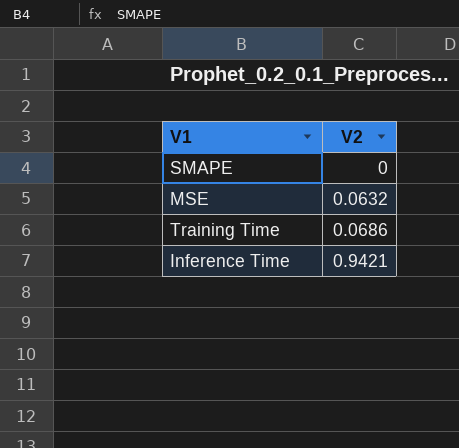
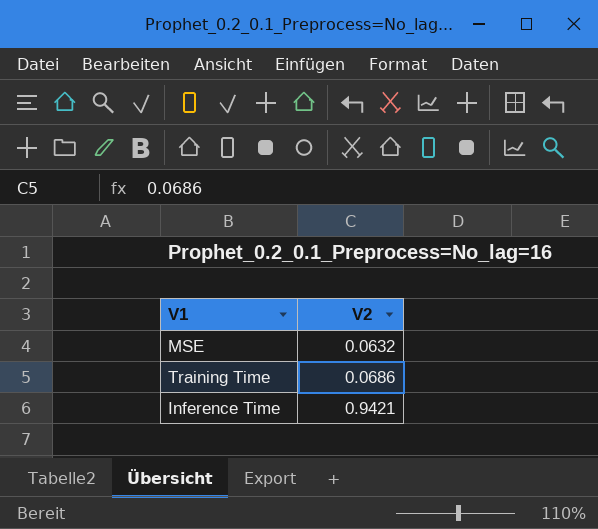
row SMAPE: 0 -> none

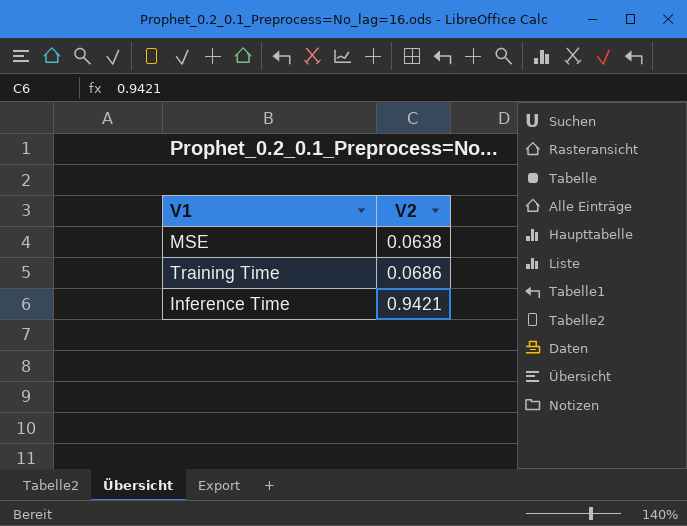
MSE | V2: 0.0632 -> 0.0638

